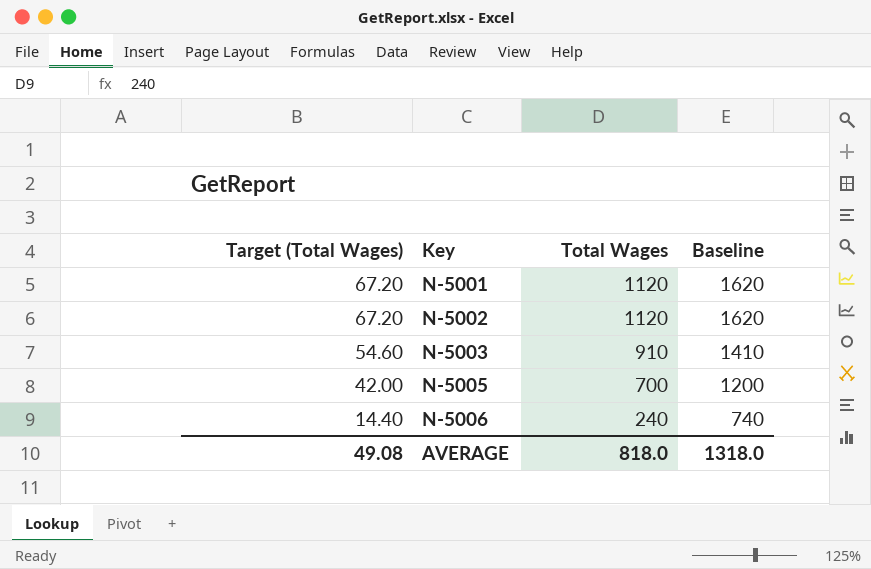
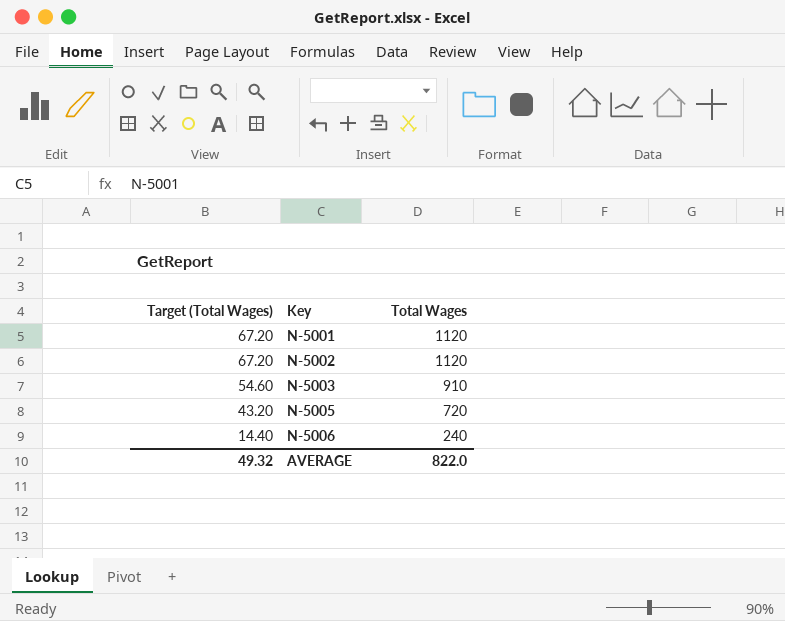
column Baseline | formula: [Total Wages] + 500 -> none
N-5005 | Target (Total Wages): 42.00 -> 43.20
N-5005 | Total Wages: 700 -> 720
AVERAGE | Target (Total Wages): 49.08 -> 49.32
AVERAGE | Total Wages: 818.0 -> 822.0

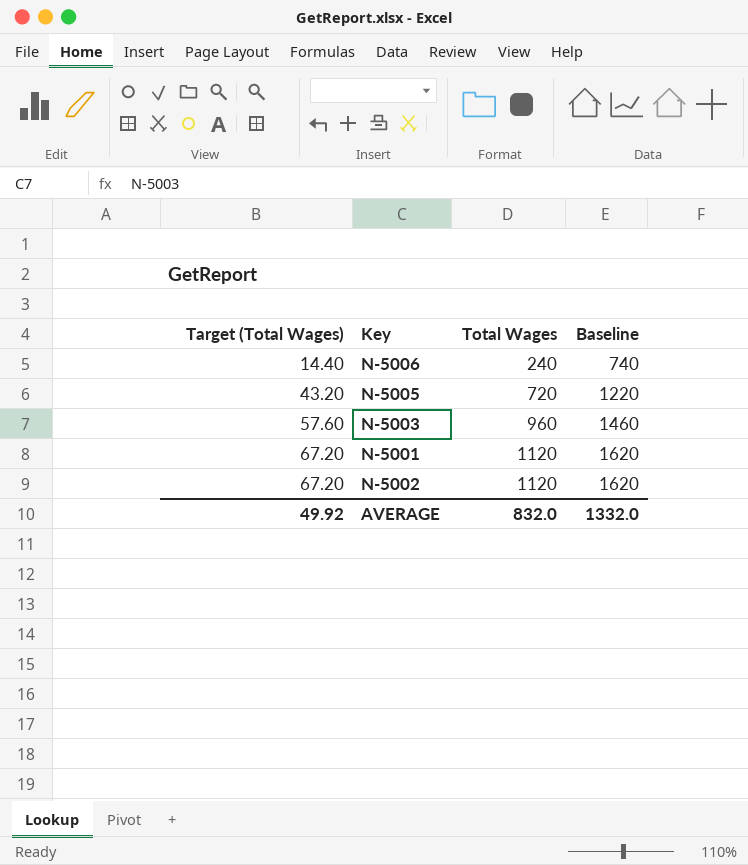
row order: Target (Total Wages) descending -> Target (Total Wages) ascending
column Baseline | formula: none -> [Total Wages] + 500
N-5003 | Target (Total Wages): 54.60 -> 57.60
N-5003 | Total Wages: 910 -> 960
AVERAGE | Target (Total Wages): 49.32 -> 49.92
AVERAGE | Total Wages: 822.0 -> 832.0

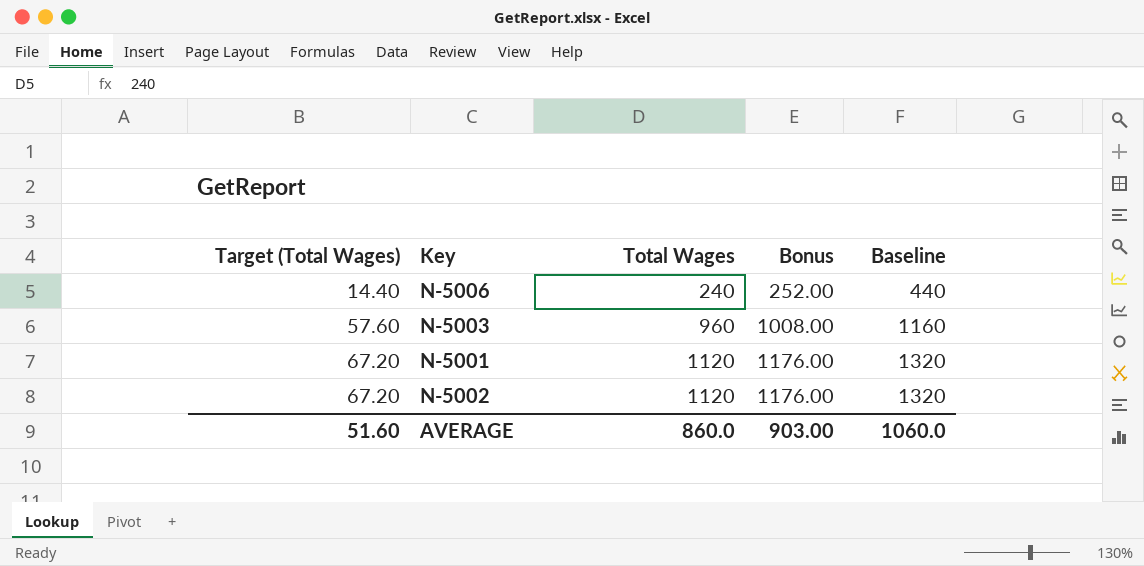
column Bonus | formula: none -> [Total Wages] * 1.05
column Baseline | formula: [Total Wages] + 500 -> [Total Wages] + 200
row N-5005: 43.20 | 720 | 1220 -> none
AVERAGE | Target (Total Wages): 49.92 -> 51.60
AVERAGE | Total Wages: 832.0 -> 860.0
AVERAGE | Baseline: 1332.0 -> 1060.0

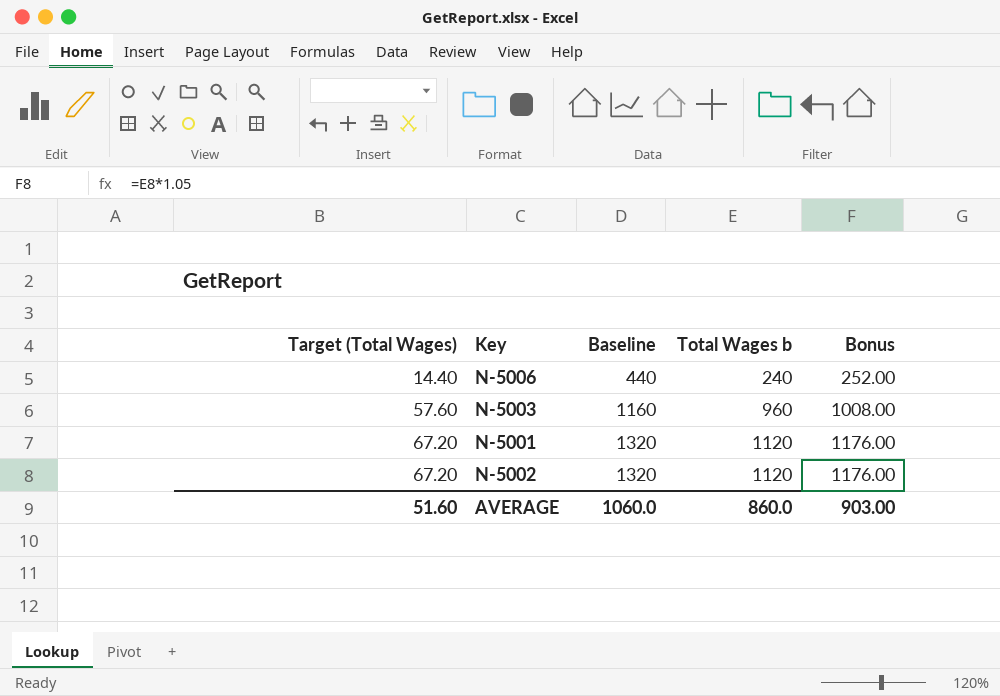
column Baseline | position: 5 -> 3
column name: Total Wages -> Total Wages b

